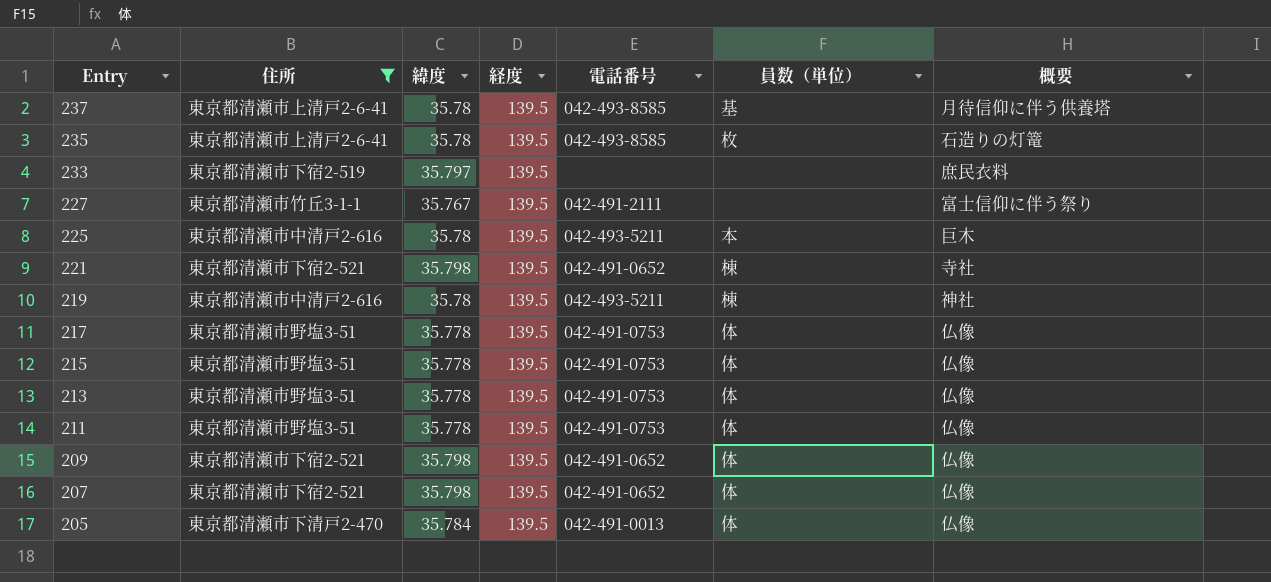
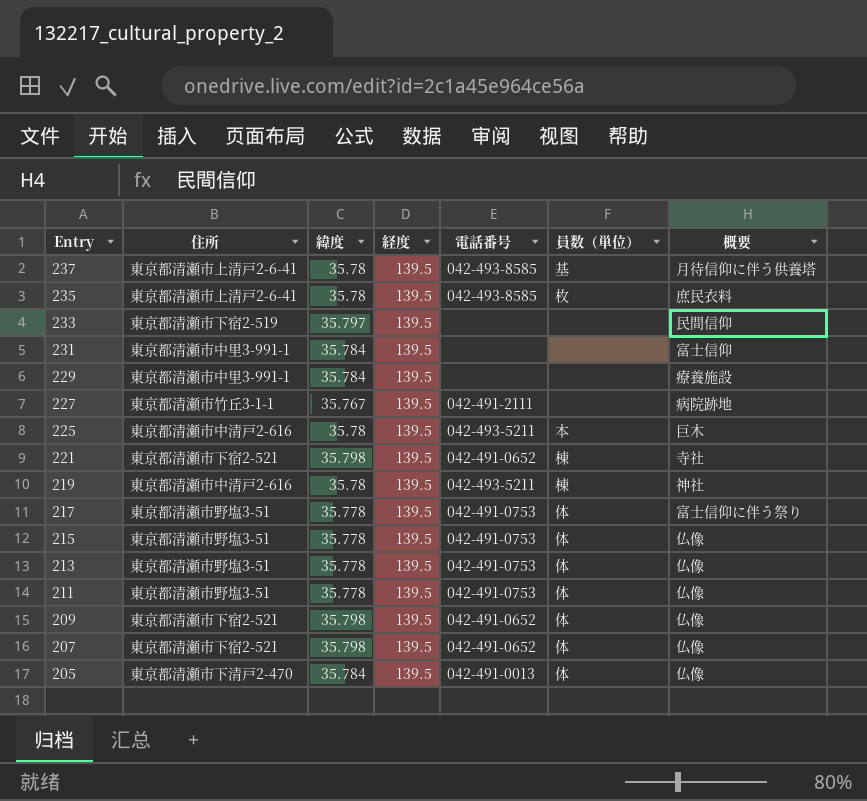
filter: 住所 != 東京都清瀬市中里3-991-1 -> none
235 | 概要: 石造りの灯篭 -> 庶民衣料
233 | 概要: 庶民衣料 -> 民間信仰
227 | 概要: 富士信仰に伴う祭り -> 病院跡地
217 | 概要: 仏像 -> 富士信仰に伴う祭り

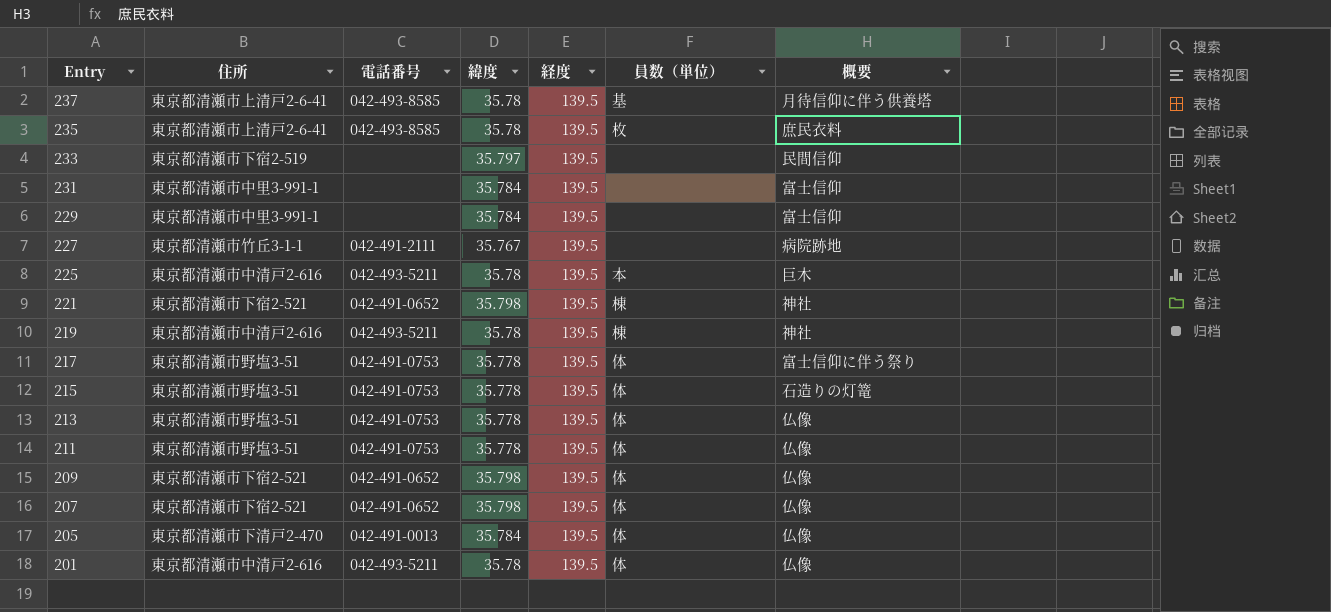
column 電話番号 | position: 5 -> 3
229 | 概要: 療養施設 -> 富士信仰
221 | 概要: 寺社 -> 神社
215 | 概要: 仏像 -> 石造りの灯篭
row 201: none -> 東京都清瀬市中清戸2-616 | 042-493-5211 | 35.78 | 139.5 | 体 | 仏像

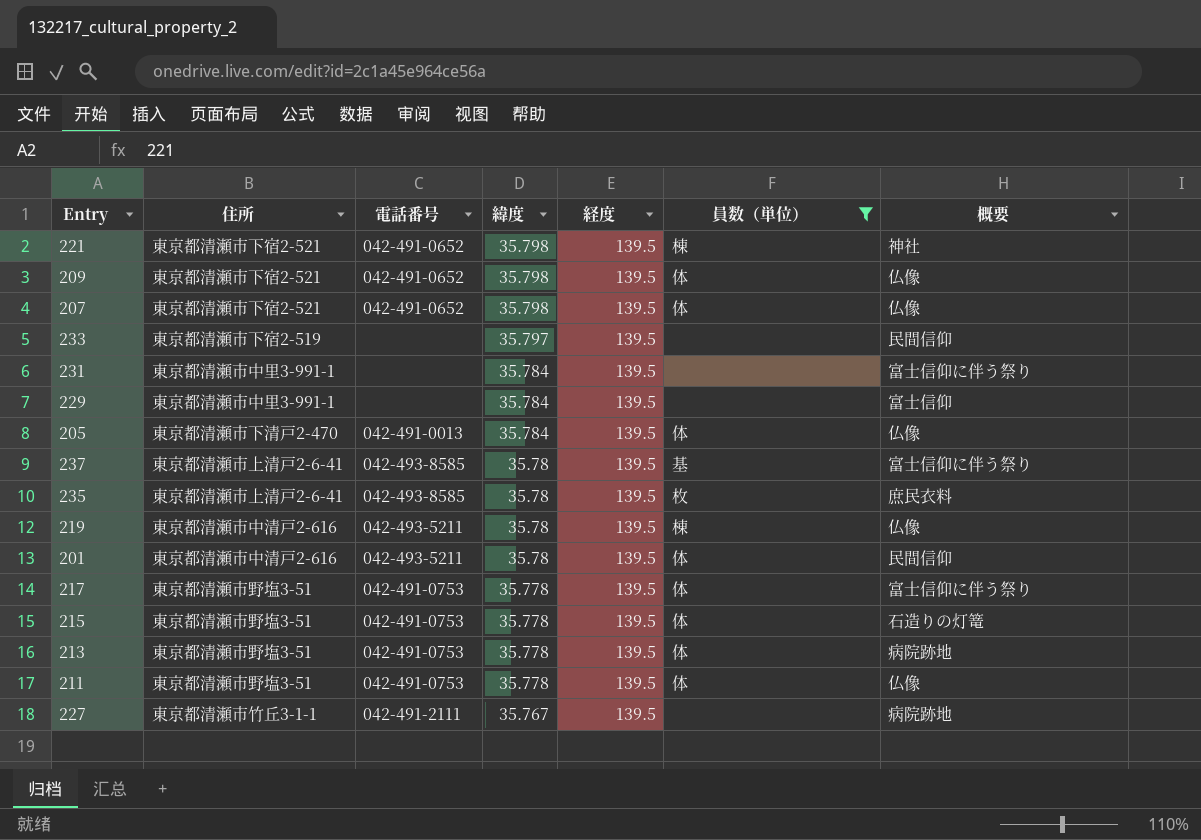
filter: none -> 員数（単位） != 本
row order: Entry descending -> 緯度 descending
231 | 概要: 富士信仰 -> 富士信仰に伴う祭り
237 | 概要: 月待信仰に伴う供養塔 -> 富士信仰に伴う祭り
219 | 概要: 神社 -> 仏像
201 | 概要: 仏像 -> 民間信仰
213 | 概要: 仏像 -> 病院跡地

